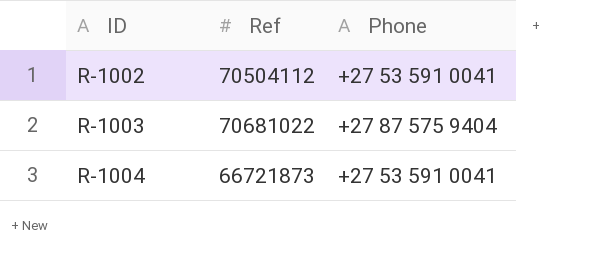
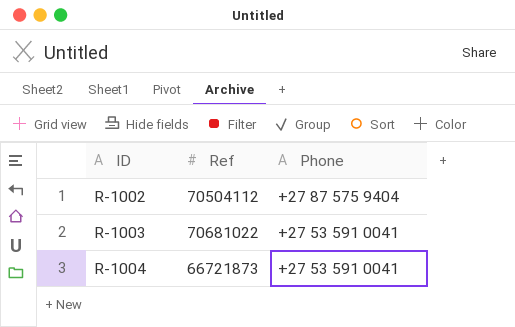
R-1002 | Phone: +27 53 591 0041 -> +27 87 575 9404
R-1003 | Phone: +27 87 575 9404 -> +27 53 591 0041

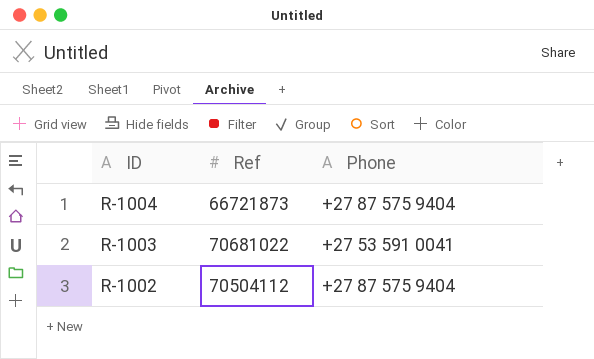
row order: ID ascending -> ID descending
R-1004 | Phone: +27 53 591 0041 -> +27 87 575 9404

